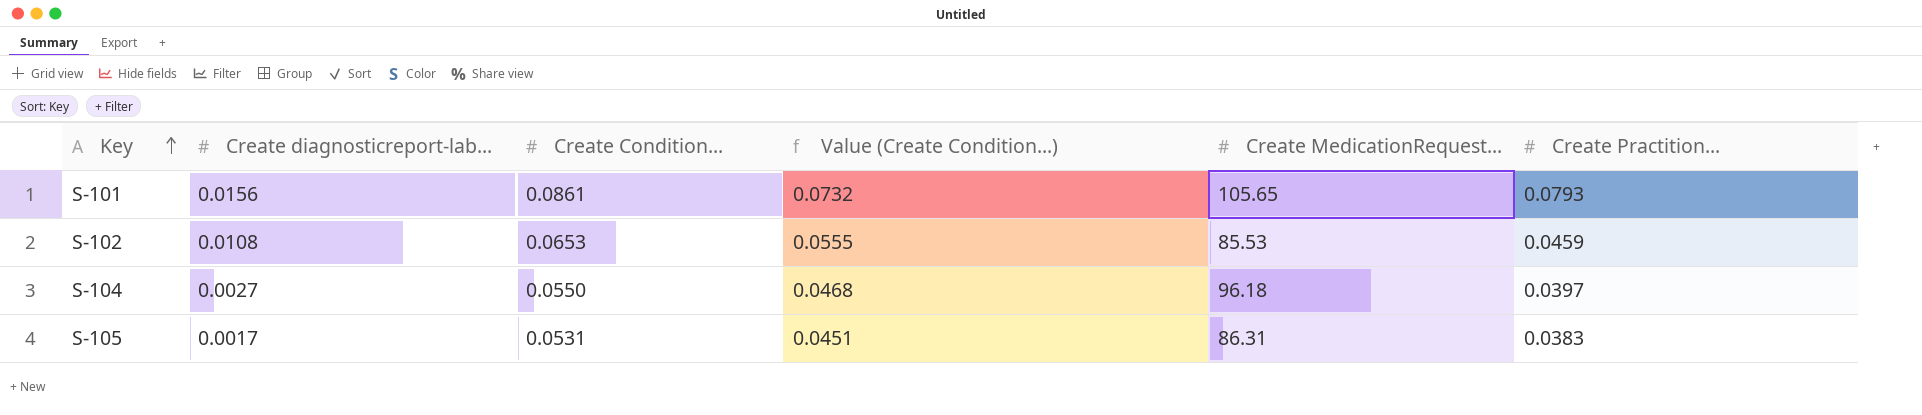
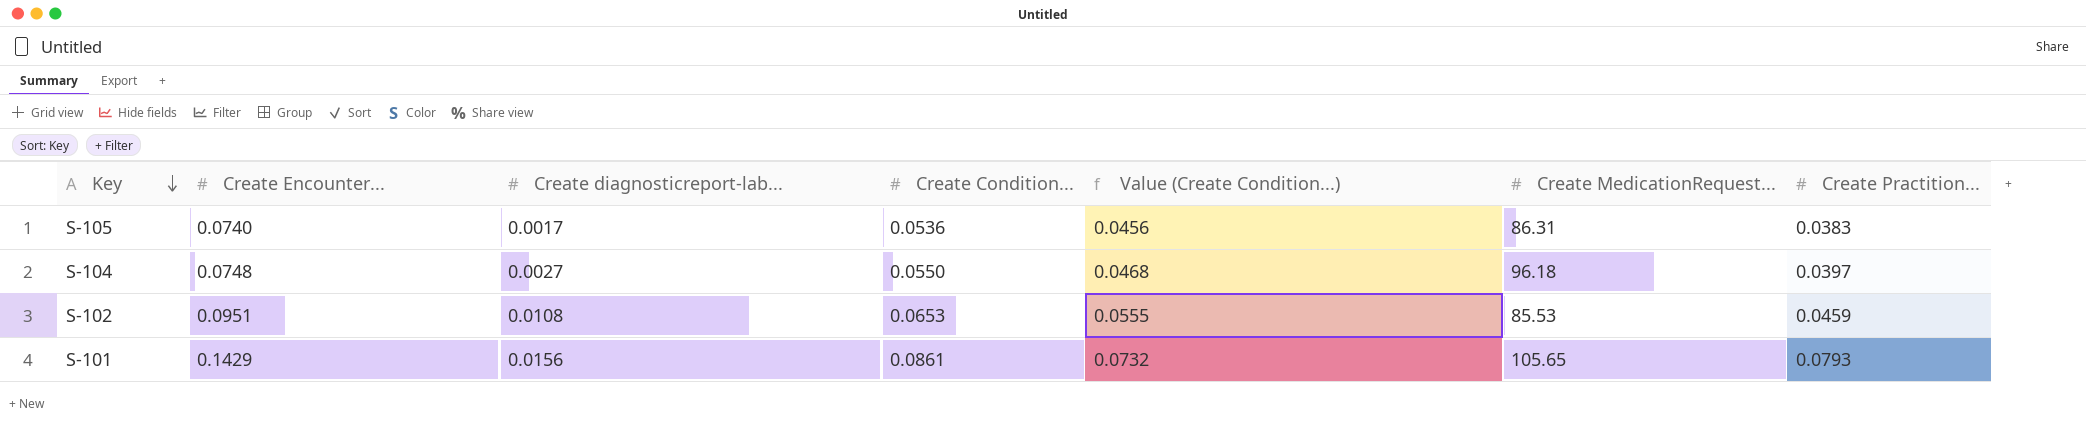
row order: Key ascending -> Key descending
column Create Encounter... | position: none -> 2
S-105 | Create Condition...: 0.0531 -> 0.0536
S-105 | Value (Create Condition...): 0.0451 -> 0.0456

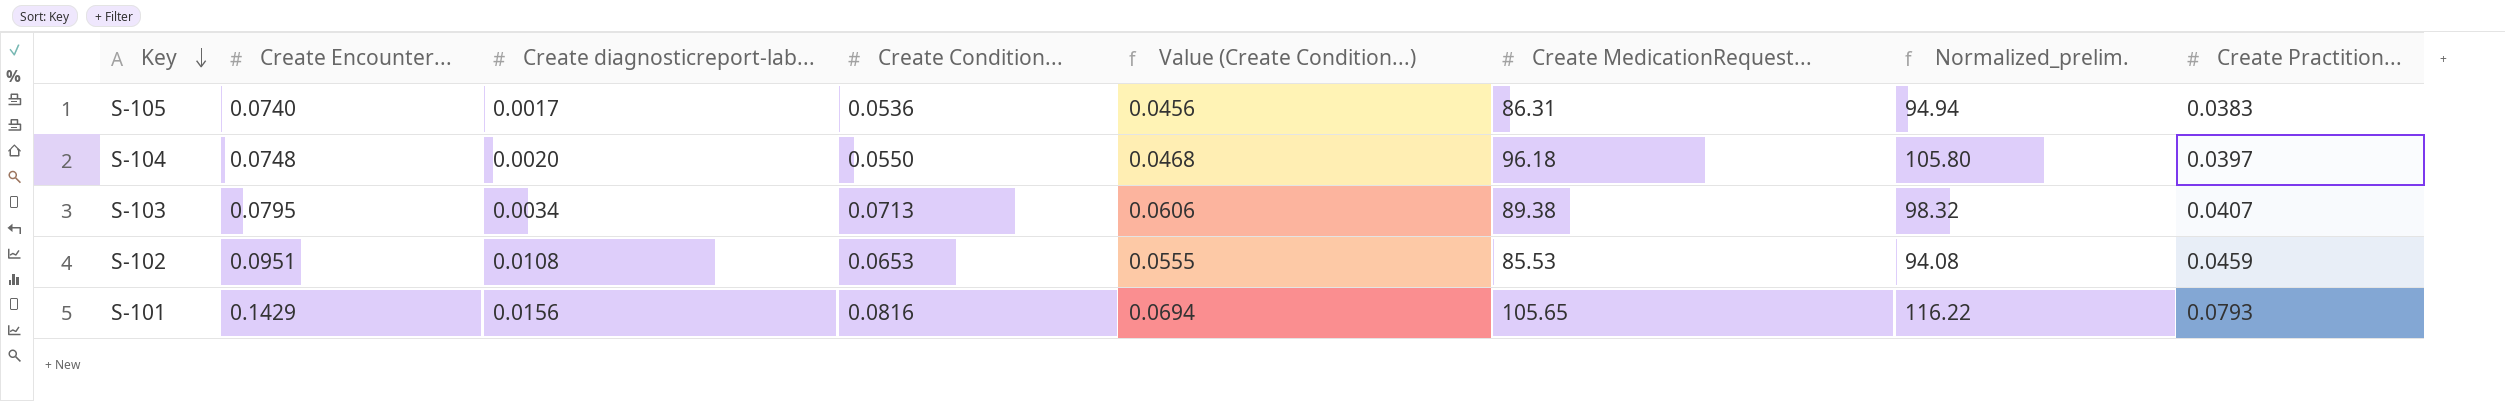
column Normalized_prelim. | formula: none -> [Create MedicationRequest...] * 1.1
S-104 | Create diagnosticreport-lab...: 0.0027 -> 0.0020
row S-103: none -> 0.0795 | 0.0034 | 0.0713 | 0.0606 | 89.38 | 98.32 | 0.0407
S-101 | Create Condition...: 0.0861 -> 0.0816
S-101 | Value (Create Condition...): 0.0732 -> 0.0694

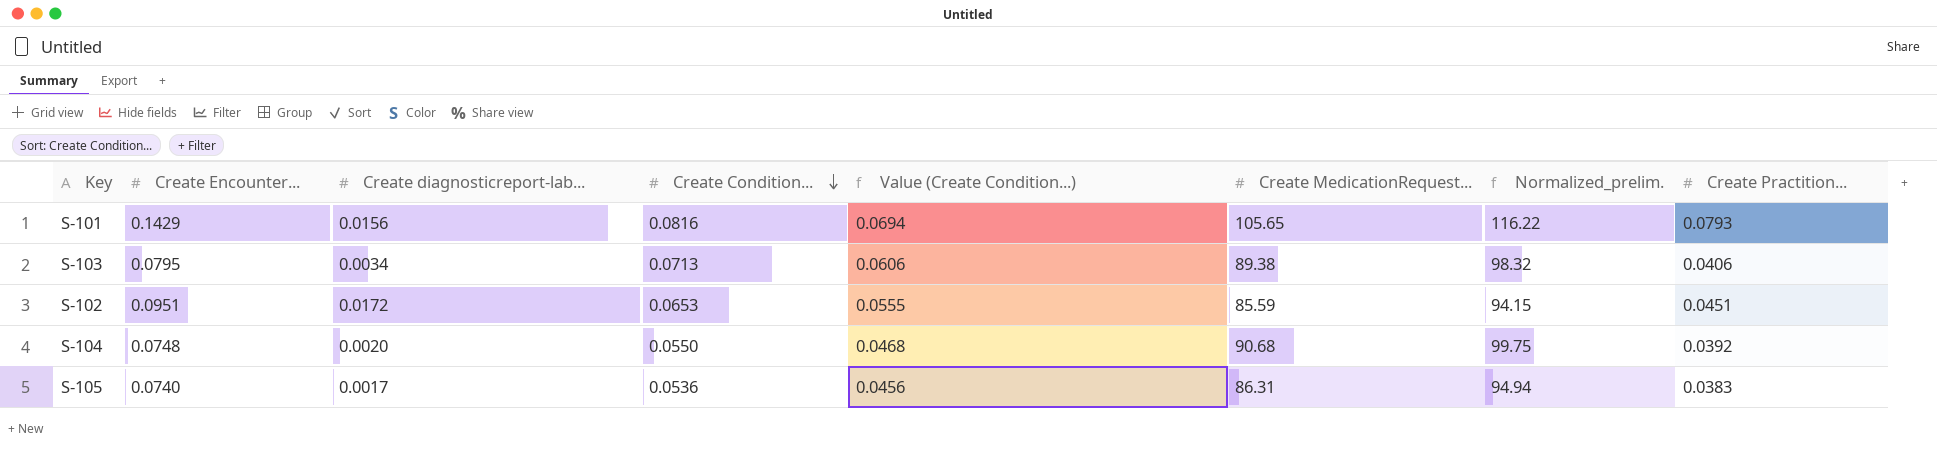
row order: Key descending -> Create Condition... descending
S-103 | Create Practition...: 0.0407 -> 0.0406
S-102 | Create diagnosticreport-lab...: 0.0108 -> 0.0172
S-102 | Create MedicationRequest...: 85.53 -> 85.59
S-102 | Normalized_prelim.: 94.08 -> 94.15
S-102 | Create Practition...: 0.0459 -> 0.0451
S-104 | Create MedicationRequest...: 96.18 -> 90.68
S-104 | Normalized_prelim.: 105.80 -> 99.75
S-104 | Create Practition...: 0.0397 -> 0.0392

